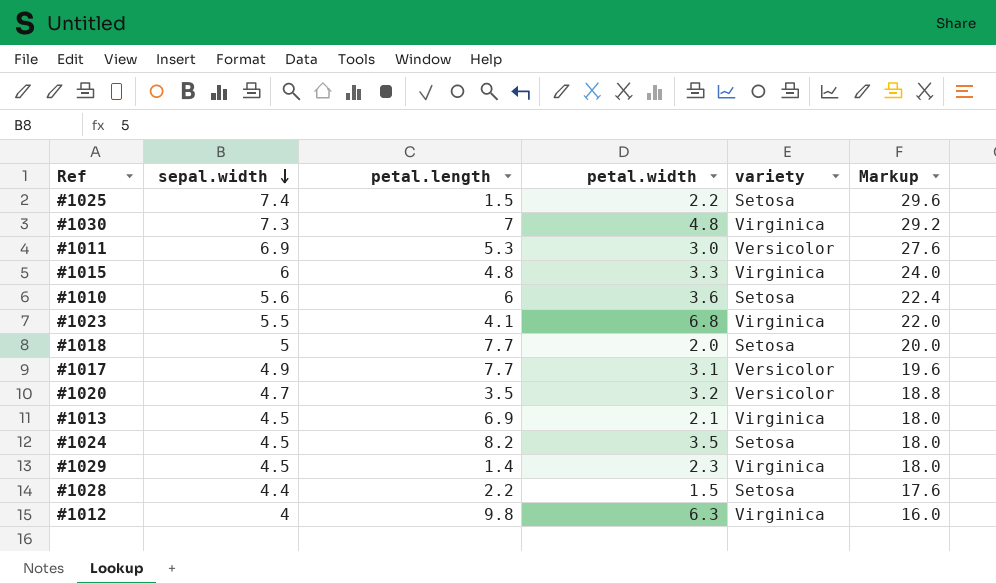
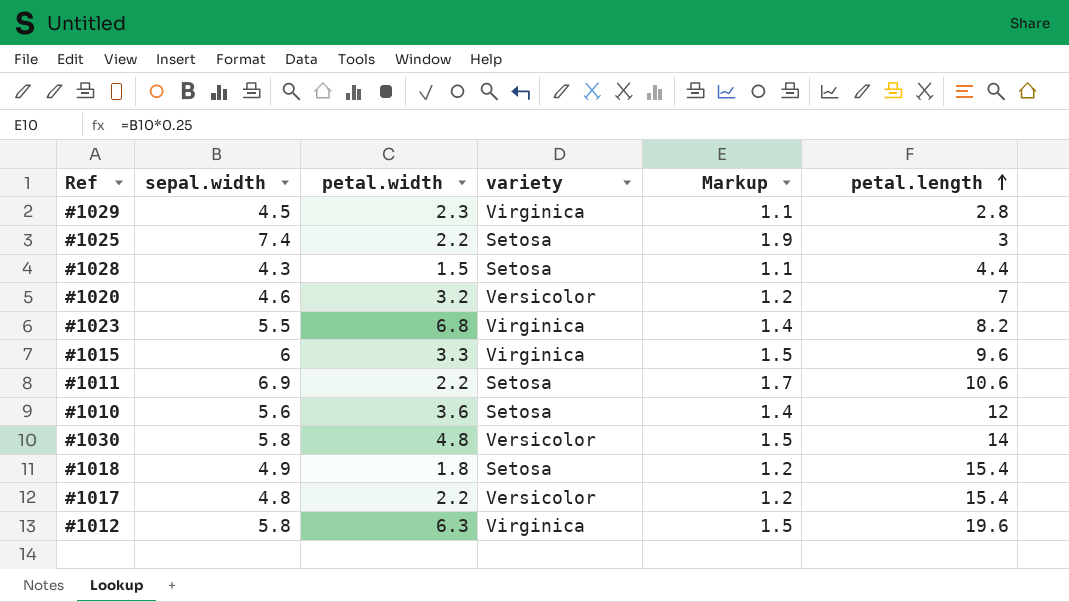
row order: sepal.width descending -> petal.length ascending
column Markup | formula: [sepal.width] * 4 -> [sepal.width] * 0.25
column petal.length | position: 3 -> 6
row #1013: 4.5 | 6.9 | 2.1 | Virginica | 18.0 -> none
row #1024: 4.5 | 8.2 | 3.5 | Setosa | 18.0 -> none
#1029 | petal.length: 1.4 -> 2.8
#1025 | petal.length: 1.5 -> 3
#1028 | sepal.width: 4.4 -> 4.3
#1028 | petal.length: 2.2 -> 4.4
#1020 | sepal.width: 4.7 -> 4.6
#1020 | petal.length: 3.5 -> 7
#1023 | petal.length: 4.1 -> 8.2
#1015 | petal.length: 4.8 -> 9.6
#1011 | petal.width: 3.0 -> 2.2
#1011 | variety: Versicolor -> Setosa
#1011 | petal.length: 5.3 -> 10.6
#1010 | petal.length: 6 -> 12
#1030 | sepal.width: 7.3 -> 5.8
#1030 | variety: Virginica -> Versicolor
#1030 | petal.length: 7 -> 14
#1018 | sepal.width: 5 -> 4.9
#1018 | petal.width: 2.0 -> 1.8
#1018 | petal.length: 7.7 -> 15.4
#1017 | sepal.width: 4.9 -> 4.8
#1017 | petal.width: 3.1 -> 2.2
#1017 | petal.length: 7.7 -> 15.4
#1012 | sepal.width: 4 -> 5.8
#1012 | petal.length: 9.8 -> 19.6

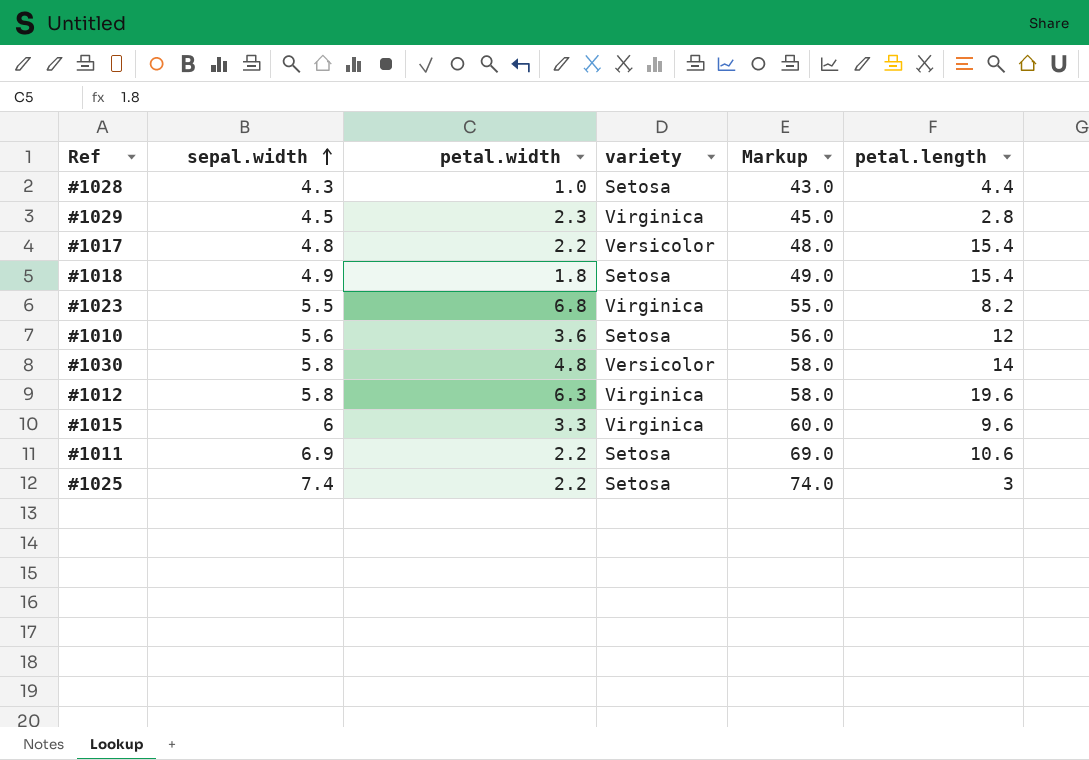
row order: petal.length ascending -> sepal.width ascending
column Markup | formula: [sepal.width] * 0.25 -> [sepal.width] * 10
row #1020: 4.6 | 3.2 | Versicolor | 1.2 | 7 -> none
#1028 | petal.width: 1.5 -> 1.0

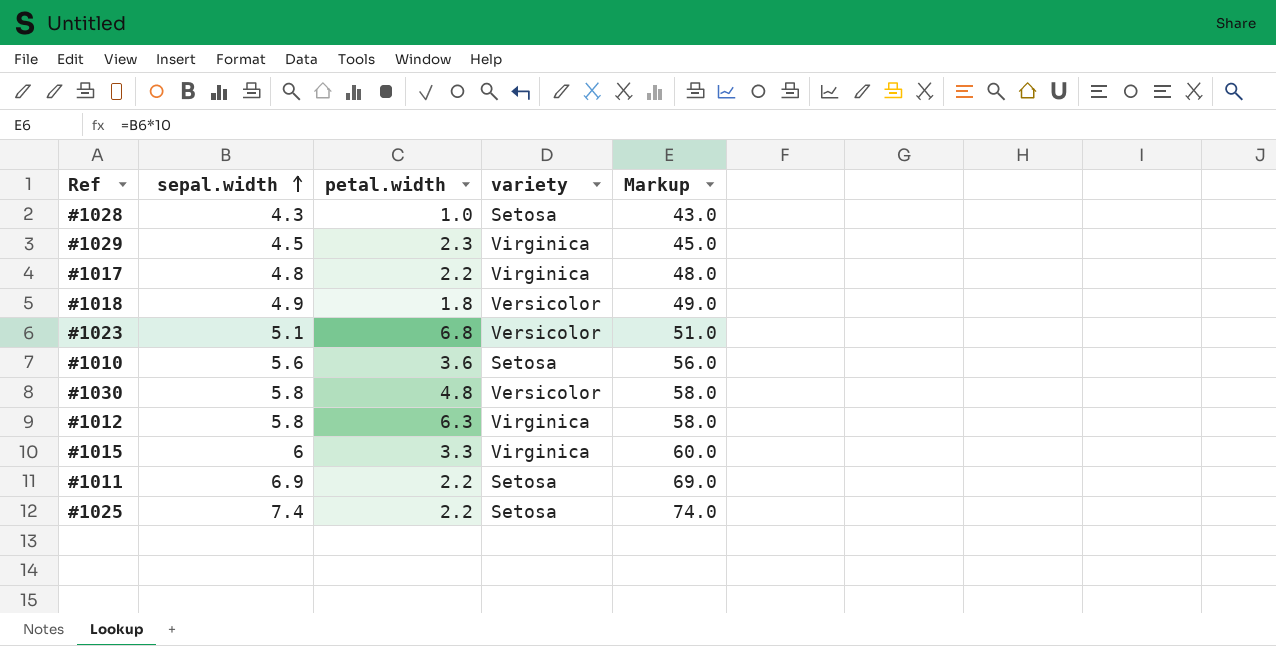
column petal.length | position: 6 -> none
#1017 | variety: Versicolor -> Virginica
#1018 | variety: Setosa -> Versicolor
#1023 | sepal.width: 5.5 -> 5.1
#1023 | variety: Virginica -> Versicolor
#1023 | Markup: 55.0 -> 51.0

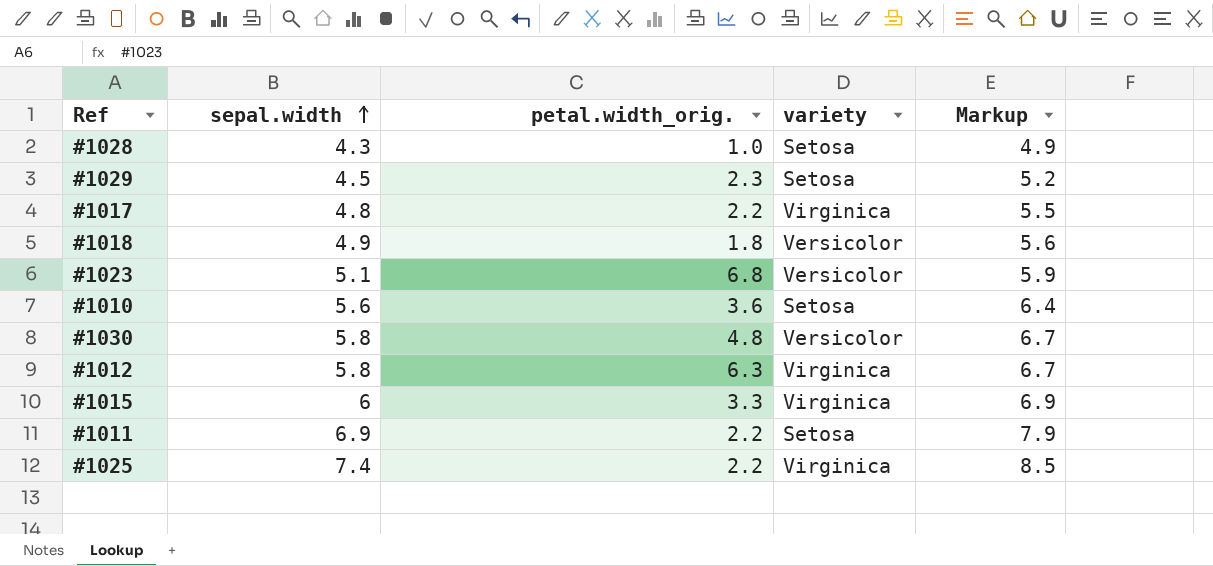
column name: petal.width -> petal.width_orig.
column Markup | formula: [sepal.width] * 10 -> [sepal.width] * 1.15
#1029 | variety: Virginica -> Setosa
#1025 | variety: Setosa -> Virginica

